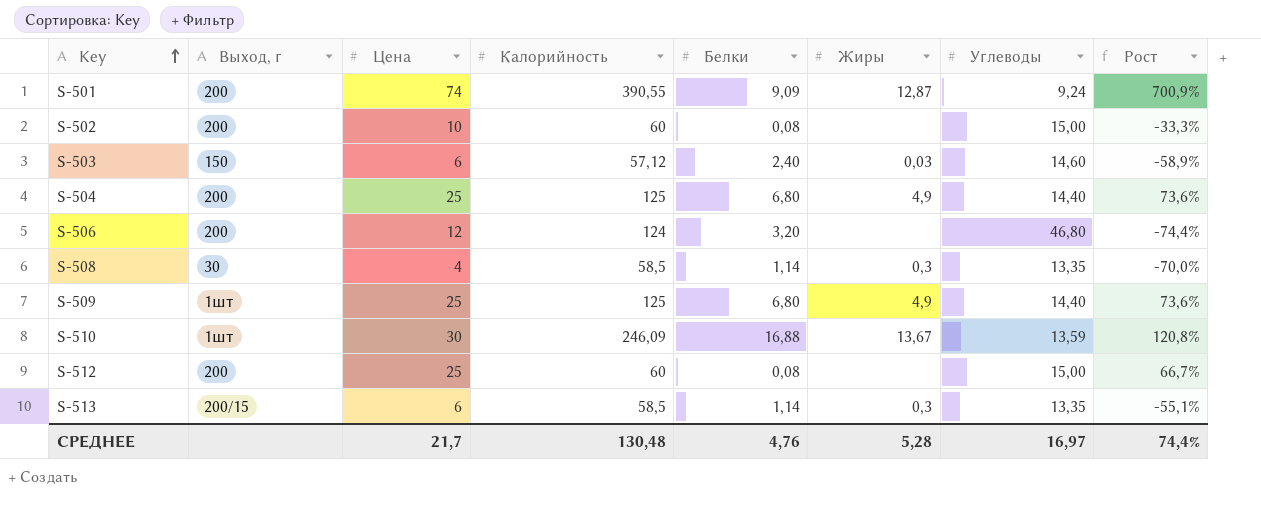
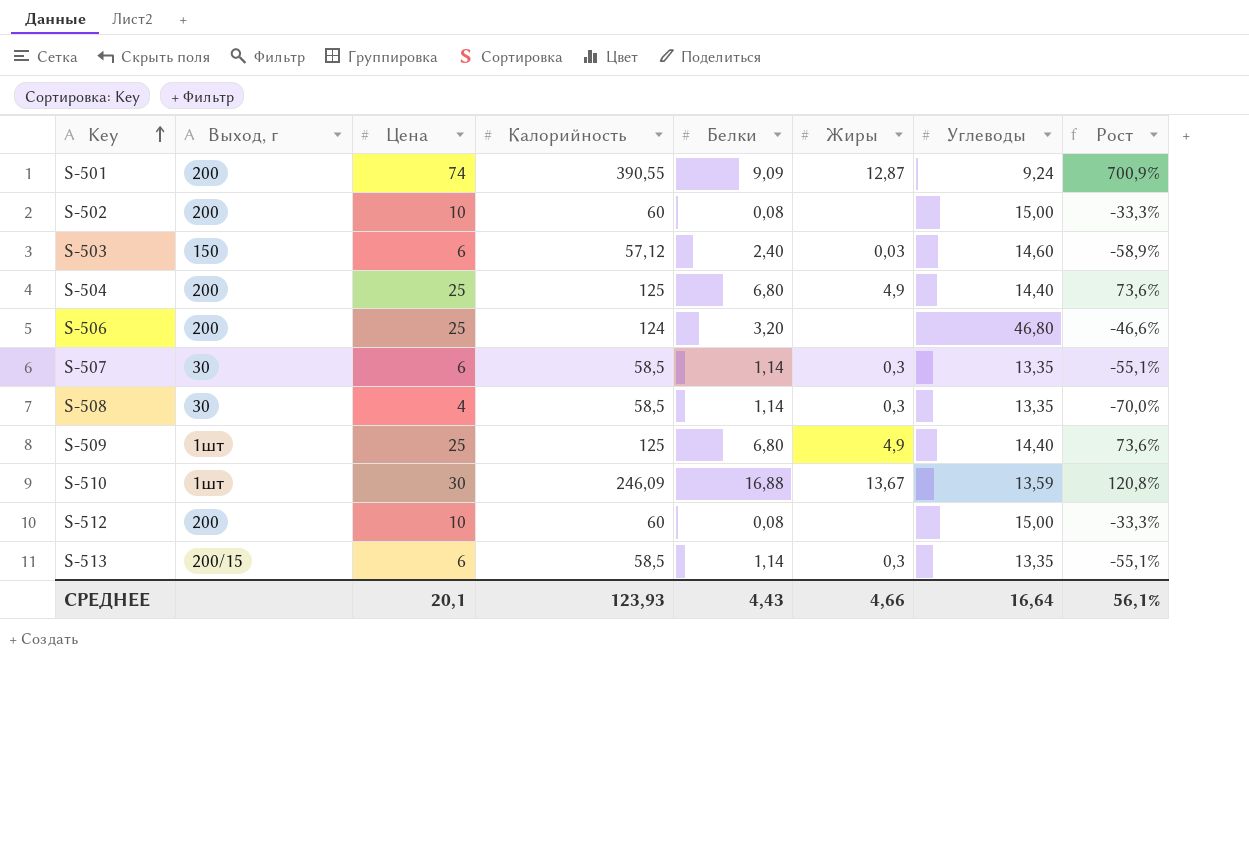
S-506 | Цена: 12 -> 25
S-506 | Рост: -74,4% -> -46,6%
row S-507: none -> 30 | 6 | 58,5 | 1,14 | 0,3 | 13,35 | -55,1%
S-512 | Цена: 25 -> 10
S-512 | Рост: 66,7% -> -33,3%
СРЕДНЕЕ | Цена: 21,7 -> 20,1
СРЕДНЕЕ | Калорийность: 130,48 -> 123,93
СРЕДНЕЕ | Белки: 4,76 -> 4,43
СРЕДНЕЕ | Жиры: 5,28 -> 4,66
СРЕДНЕЕ | Углеводы: 16,97 -> 16,64
СРЕДНЕЕ | Рост: 74,4% -> 56,1%

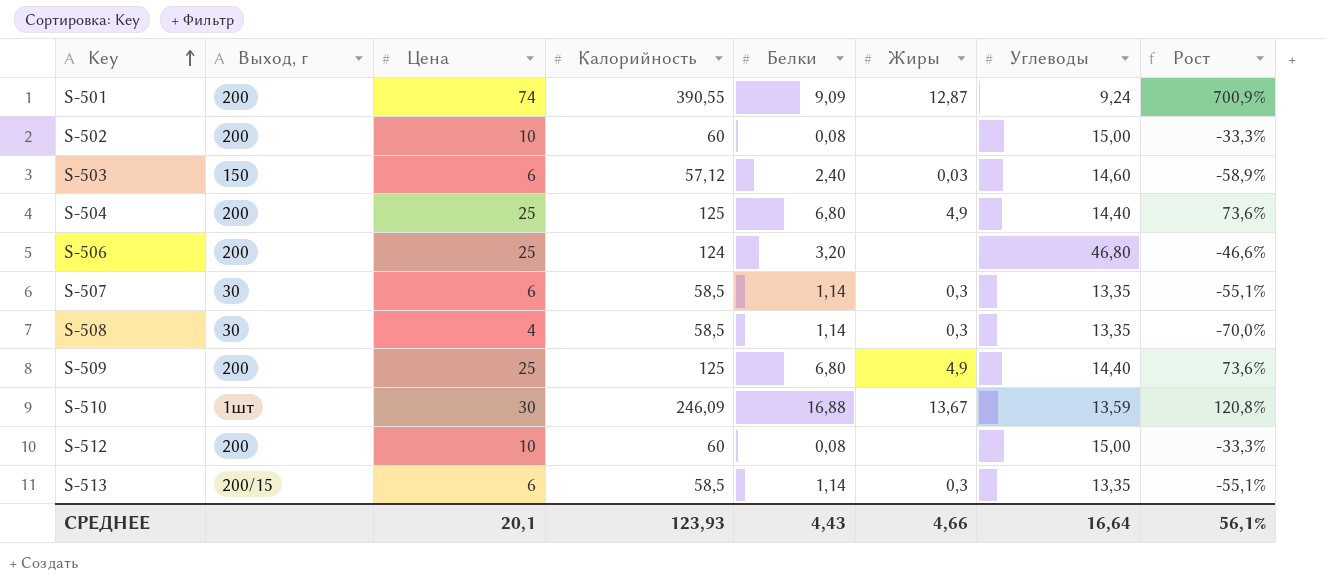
S-509 | Выход, г: 1шт -> 200

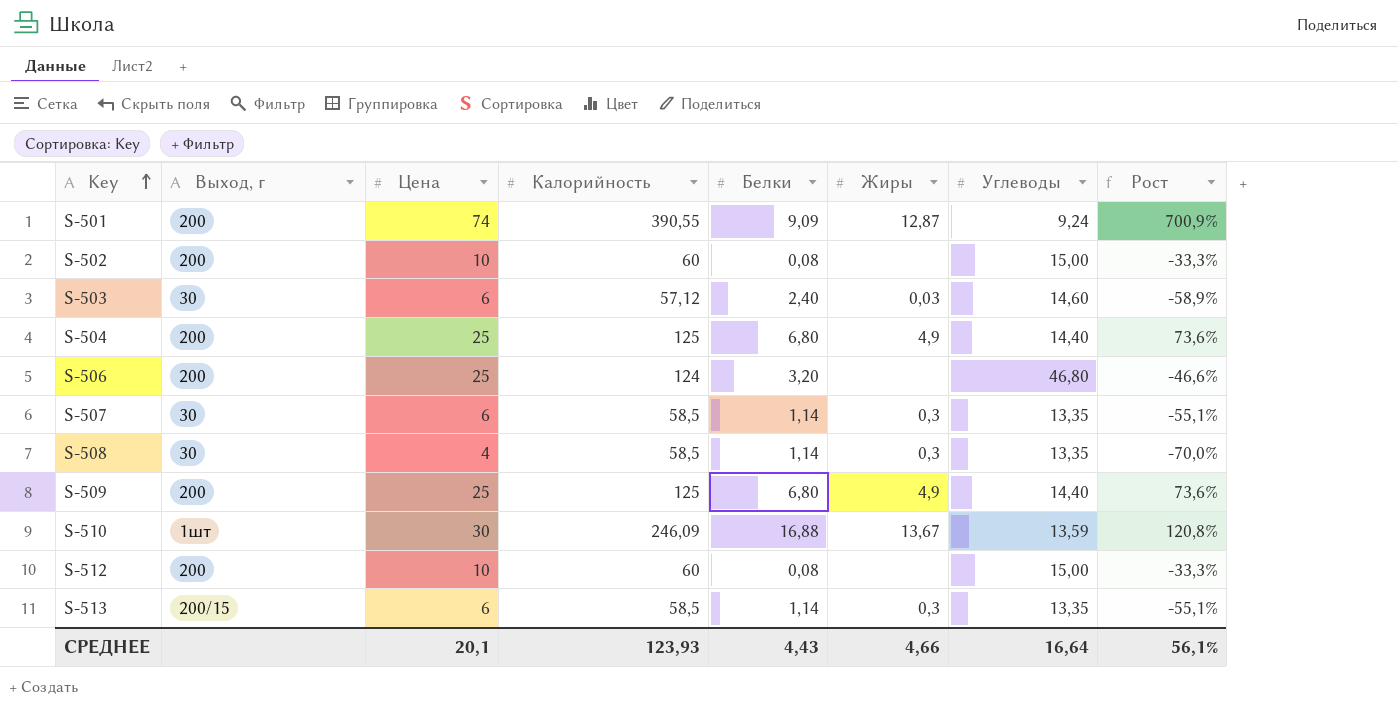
S-503 | Выход, г: 150 -> 30

